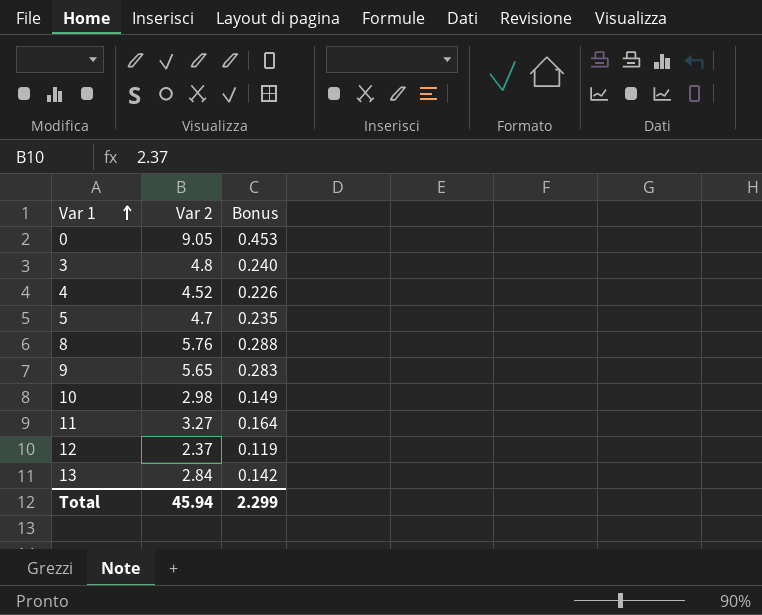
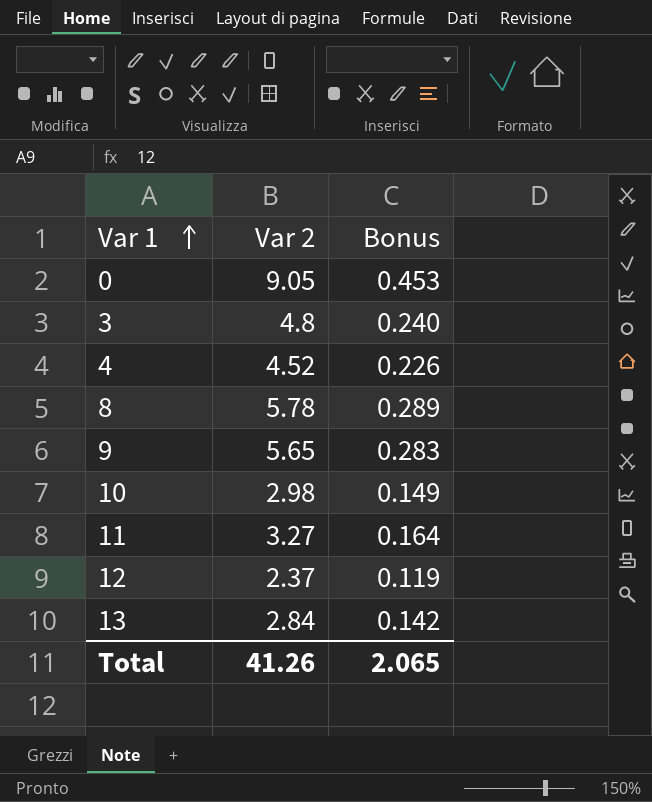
row 5: 4.7 | 0.235 -> none
8 | Var 2: 5.76 -> 5.78
8 | Bonus: 0.288 -> 0.289
Total | Var 2: 45.94 -> 41.26
Total | Bonus: 2.299 -> 2.065

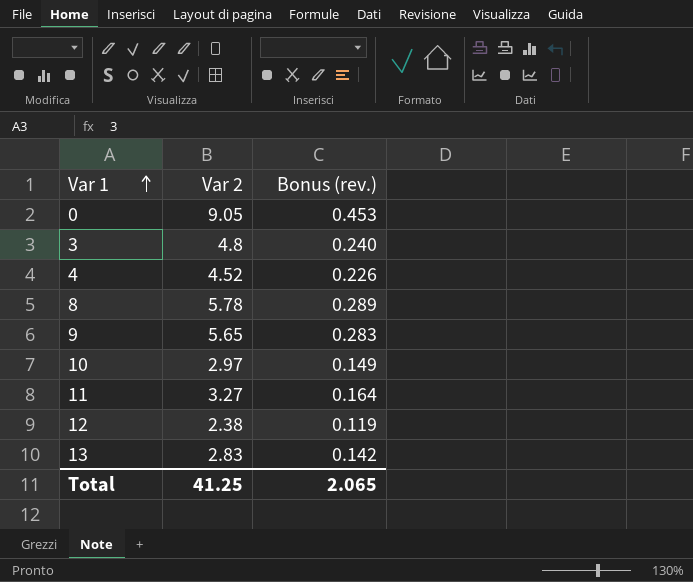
column name: Bonus -> Bonus (rev.)
10 | Var 2: 2.98 -> 2.97
12 | Var 2: 2.37 -> 2.38
13 | Var 2: 2.84 -> 2.83
Total | Var 2: 41.26 -> 41.25

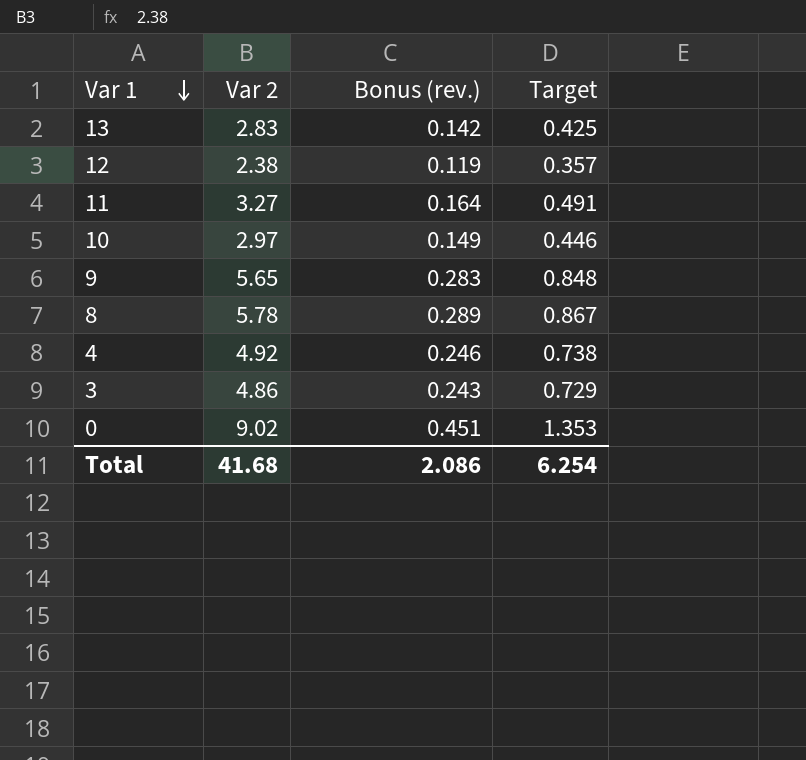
row order: Var 1 ascending -> Var 1 descending
column Target | formula: none -> [Var 2] * 0.15
4 | Var 2: 4.52 -> 4.92
4 | Bonus (rev.): 0.226 -> 0.246
3 | Var 2: 4.8 -> 4.86
3 | Bonus (rev.): 0.240 -> 0.243
0 | Var 2: 9.05 -> 9.02
0 | Bonus (rev.): 0.453 -> 0.451
Total | Var 2: 41.25 -> 41.68
Total | Bonus (rev.): 2.065 -> 2.086

